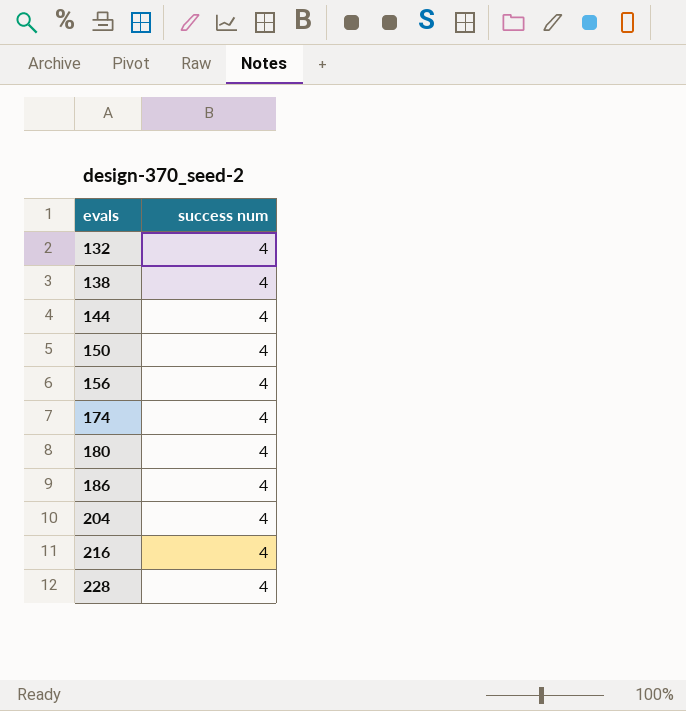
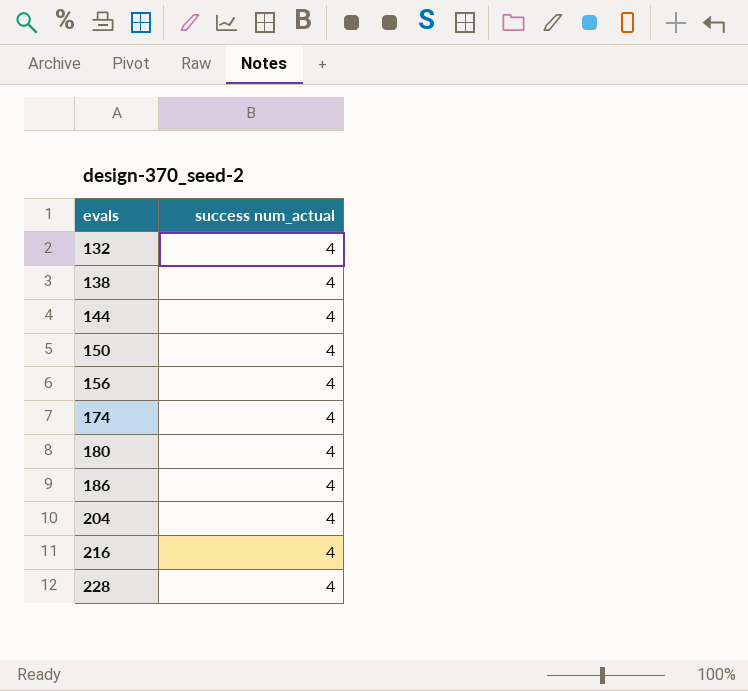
column name: success num -> success num_actual

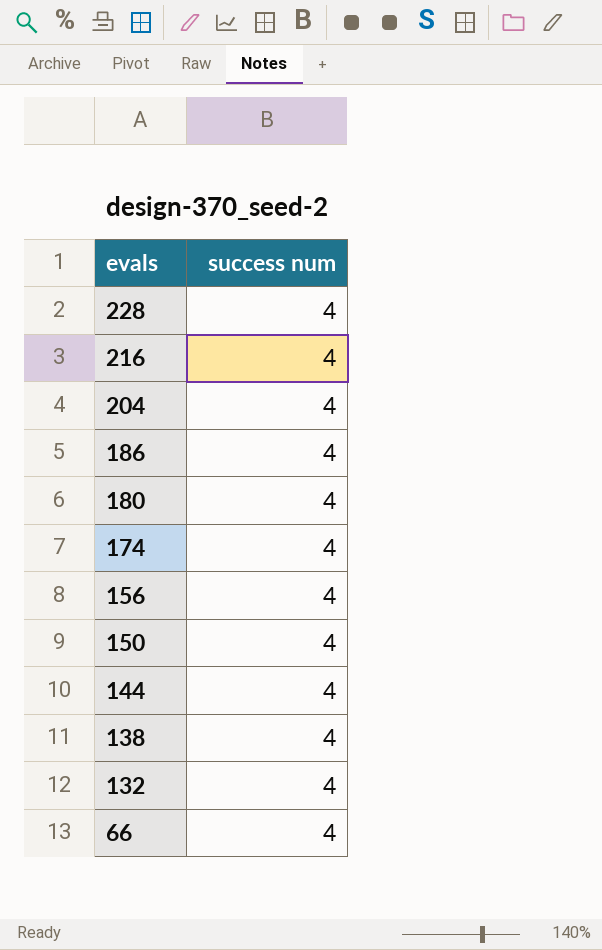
row order: evals ascending -> evals descending
column name: success num_actual -> success num
row 66: none -> 4

